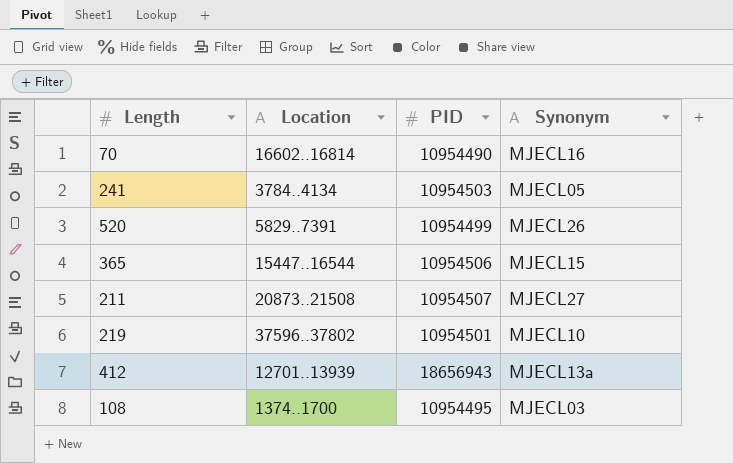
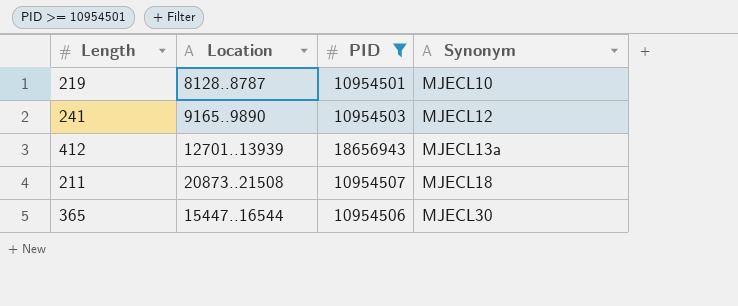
filter: none -> PID >= 10954501
row order: none -> Synonym ascending
219 | Location: 37596..37802 -> 8128..8787
241 | Location: 3784..4134 -> 9165..9890
241 | Synonym: MJECL05 -> MJECL12
211 | Synonym: MJECL27 -> MJECL18
365 | Synonym: MJECL15 -> MJECL30

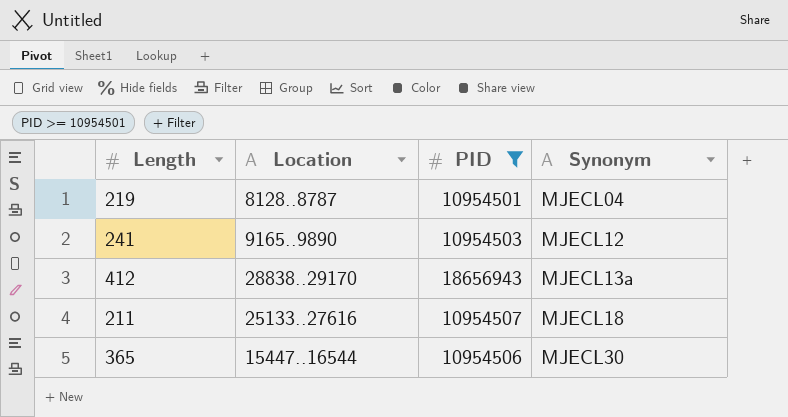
219 | Synonym: MJECL10 -> MJECL04
412 | Location: 12701..13939 -> 28838..29170
211 | Location: 20873..21508 -> 25133..27616

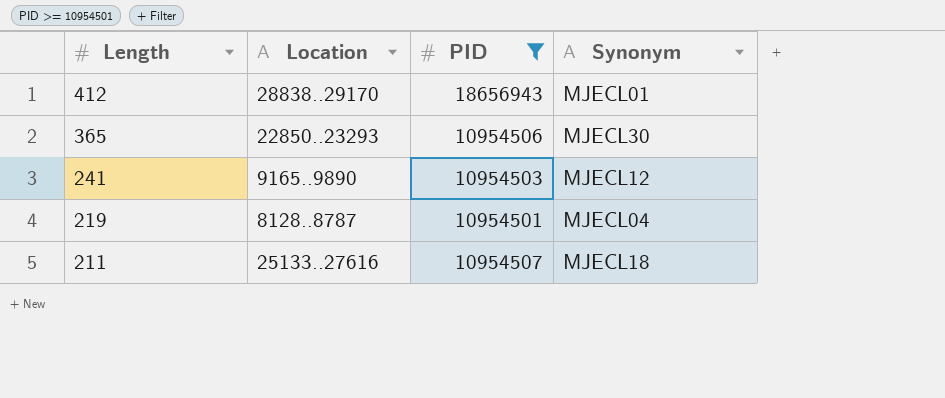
row order: Synonym ascending -> Length descending
412 | Synonym: MJECL13a -> MJECL01
365 | Location: 15447..16544 -> 22850..23293

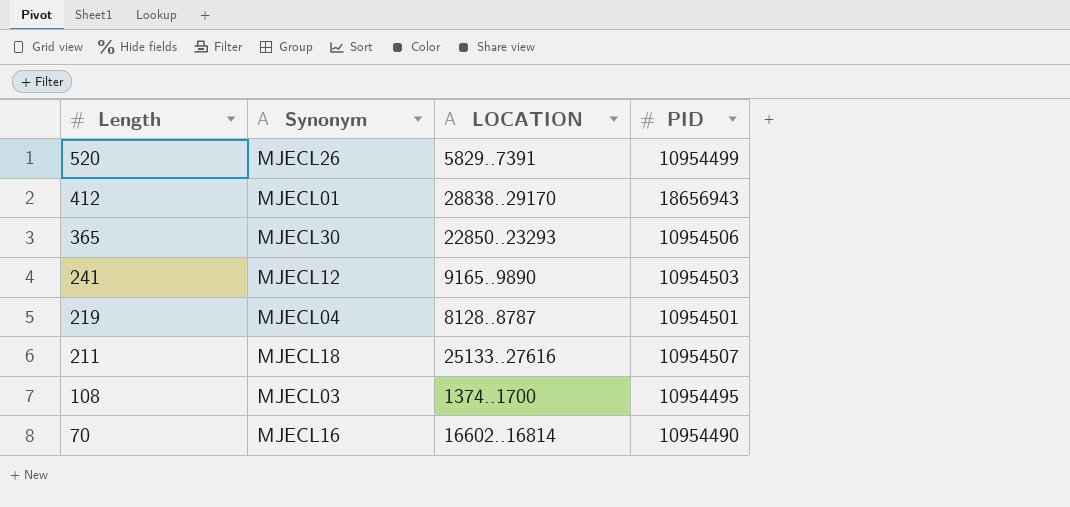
filter: PID >= 10954501 -> none
column Synonym | position: 4 -> 2
column name: Location -> LOCATION

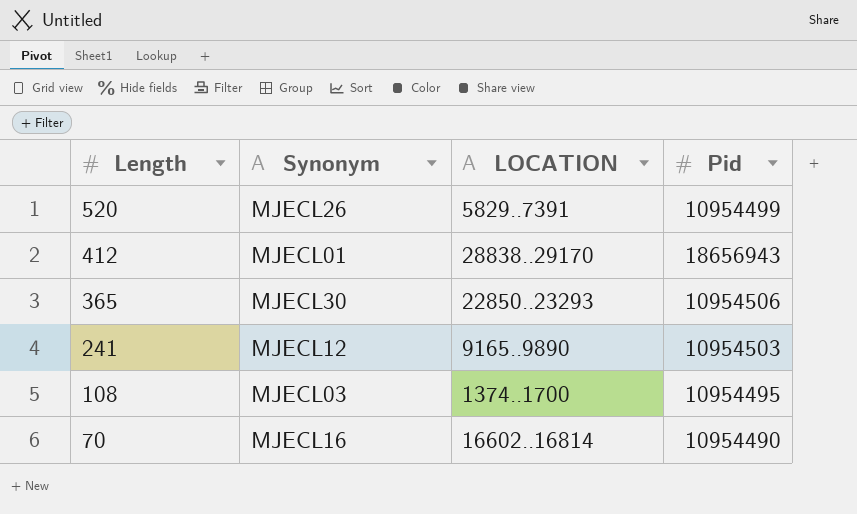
column name: PID -> Pid
row 219: MJECL04 | 8128..8787 | 10954501 -> none
row 211: MJECL18 | 25133..27616 | 10954507 -> none

